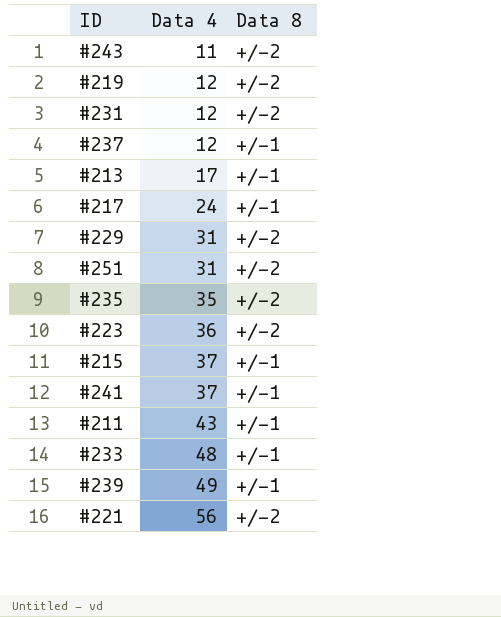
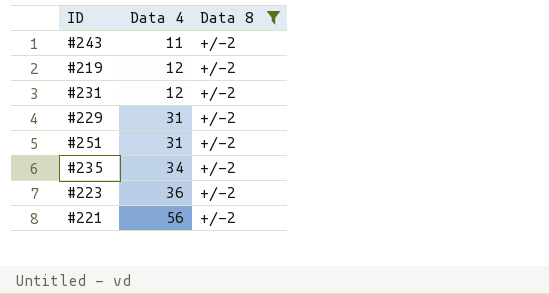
filter: none -> Data 8 = +/-2
#235 | Data 4: 35 -> 34

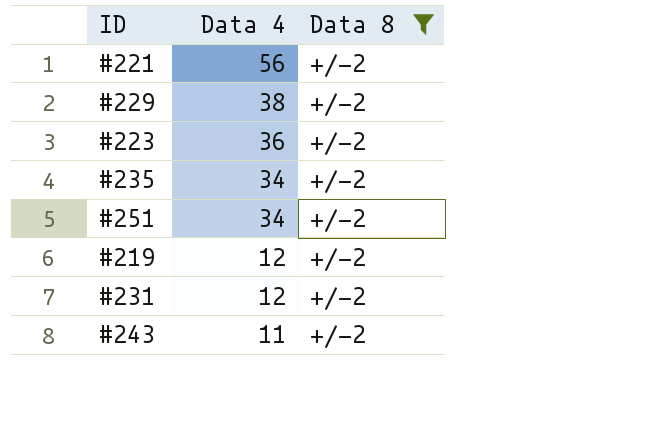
row order: Data 4 ascending -> Data 4 descending
#229 | Data 4: 31 -> 38
#251 | Data 4: 31 -> 34

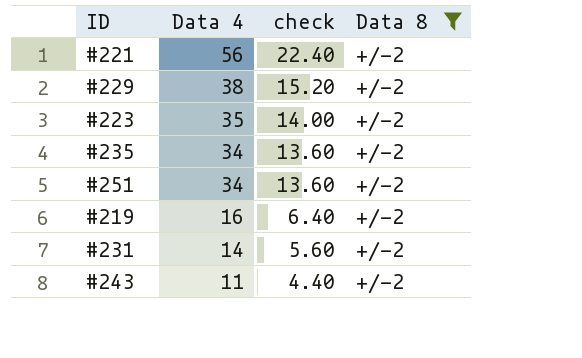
column check | formula: none -> [Data 4] * 0.4
#223 | Data 4: 36 -> 35
#219 | Data 4: 12 -> 16
#231 | Data 4: 12 -> 14

